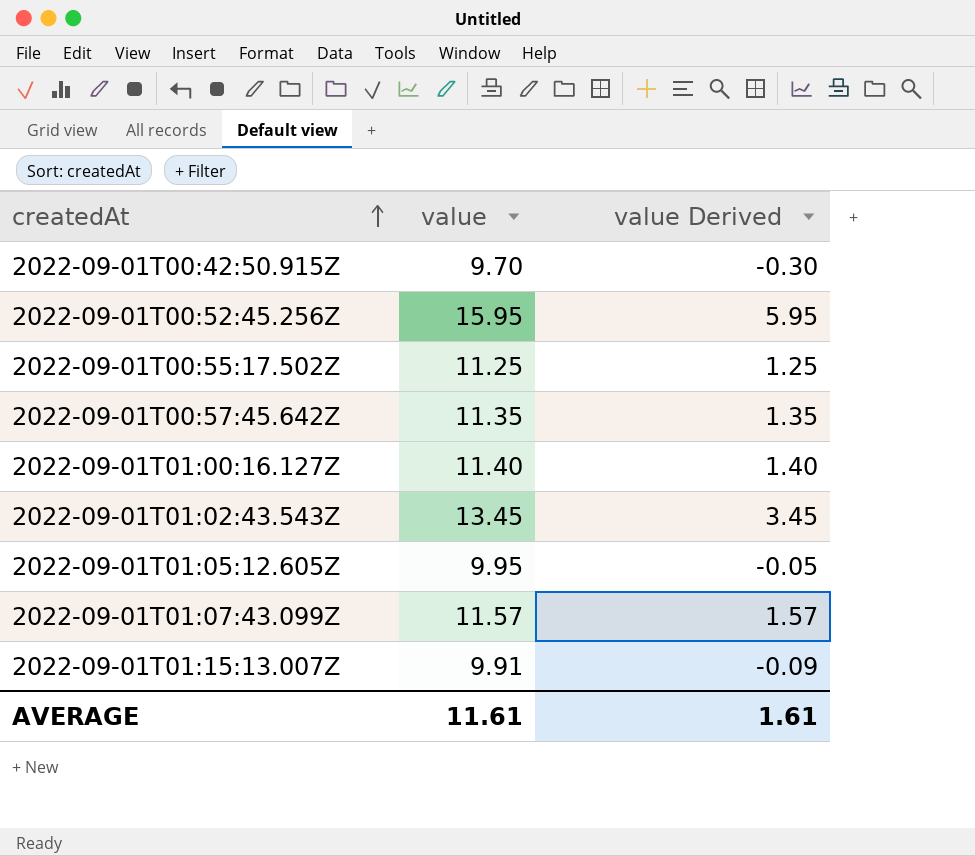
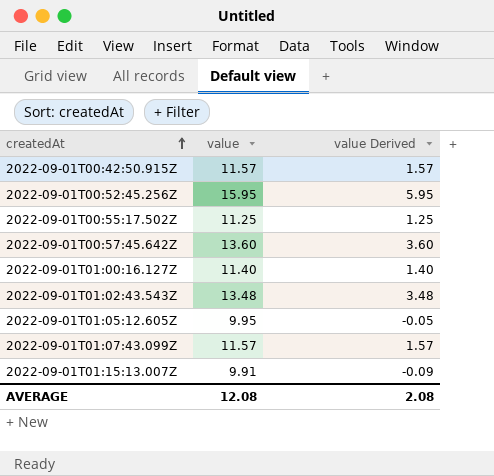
2022-09-01T00:42:50.915Z | value: 9.70 -> 11.57
2022-09-01T00:42:50.915Z | value Derived: -0.30 -> 1.57
2022-09-01T00:57:45.642Z | value: 11.35 -> 13.60
2022-09-01T00:57:45.642Z | value Derived: 1.35 -> 3.60
2022-09-01T01:02:43.543Z | value: 13.45 -> 13.48
2022-09-01T01:02:43.543Z | value Derived: 3.45 -> 3.48
AVERAGE | value: 11.61 -> 12.08
AVERAGE | value Derived: 1.61 -> 2.08

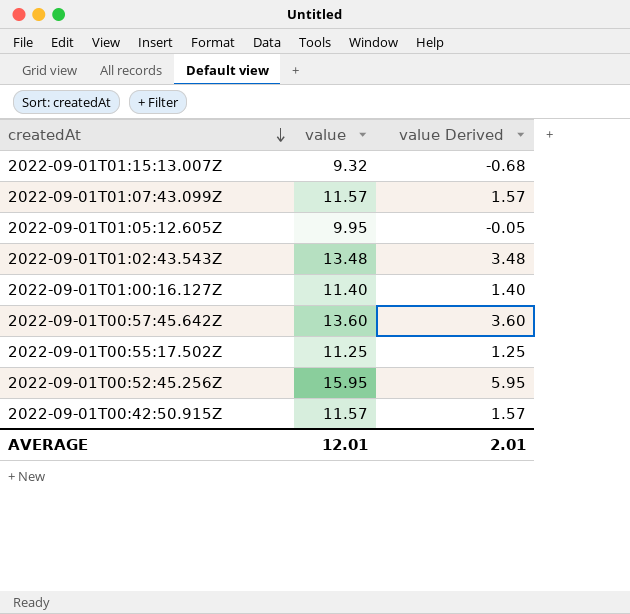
row order: createdAt ascending -> createdAt descending
2022-09-01T01:15:13.007Z | value: 9.91 -> 9.32
2022-09-01T01:15:13.007Z | value Derived: -0.09 -> -0.68
AVERAGE | value: 12.08 -> 12.01
AVERAGE | value Derived: 2.08 -> 2.01

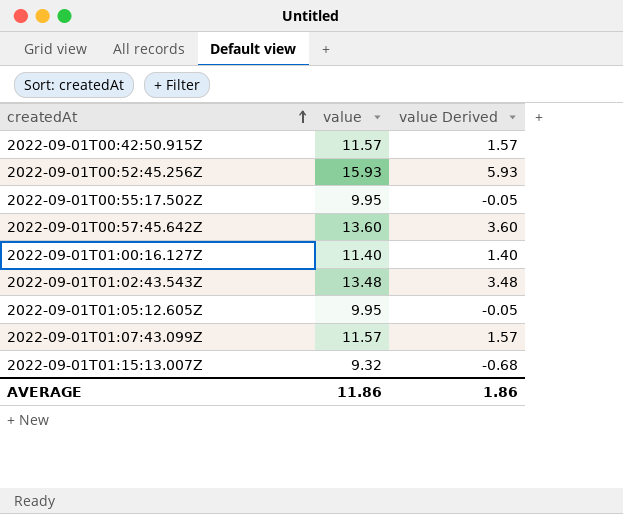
row order: createdAt descending -> createdAt ascending
2022-09-01T00:52:45.256Z | value: 15.95 -> 15.93
2022-09-01T00:52:45.256Z | value Derived: 5.95 -> 5.93
2022-09-01T00:55:17.502Z | value: 11.25 -> 9.95
2022-09-01T00:55:17.502Z | value Derived: 1.25 -> -0.05
AVERAGE | value: 12.01 -> 11.86
AVERAGE | value Derived: 2.01 -> 1.86

